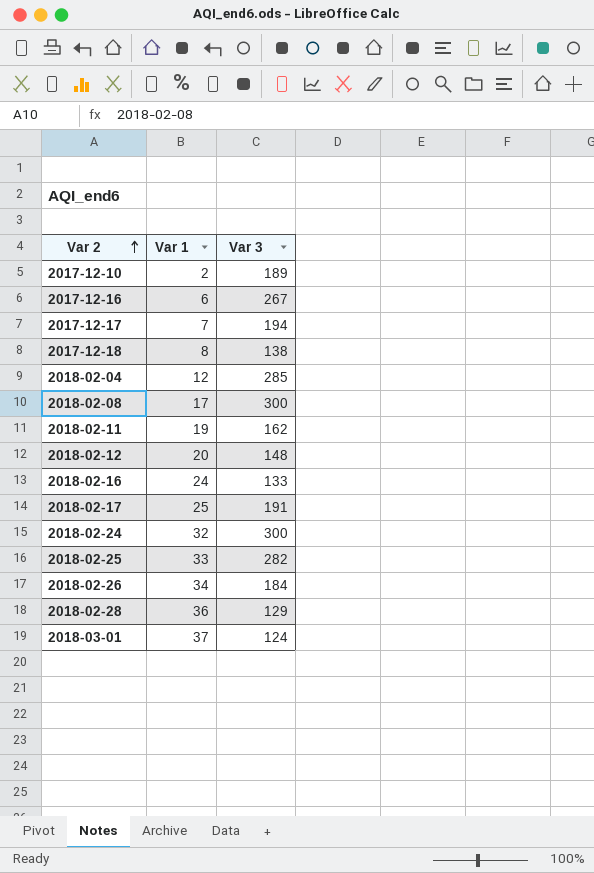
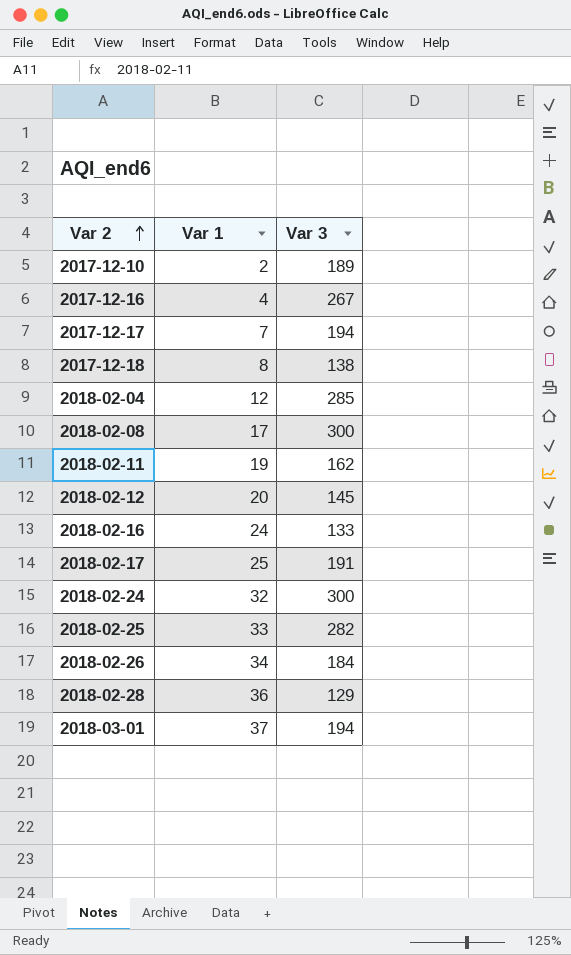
2017-12-16 | Var 1: 6 -> 4
2018-02-12 | Var 3: 148 -> 145
2018-03-01 | Var 3: 124 -> 194

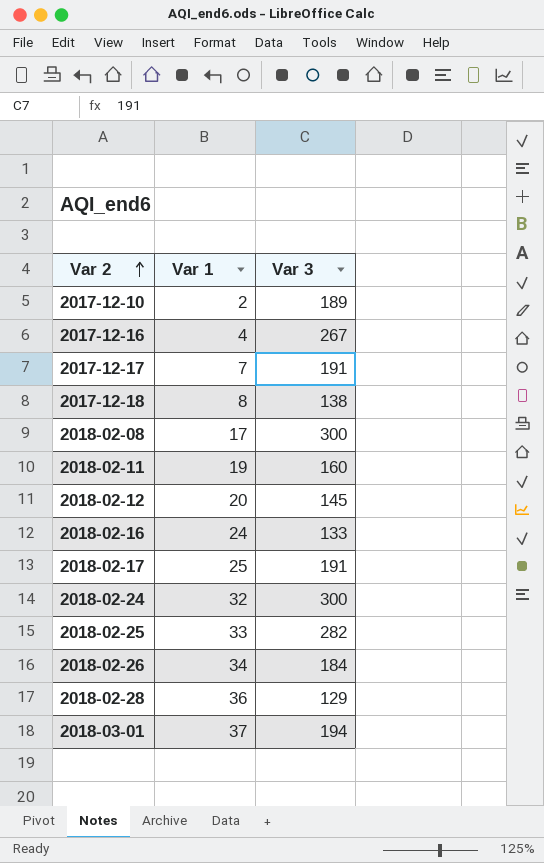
row 2018-02-04: 12 | 285 -> none
2017-12-17 | Var 3: 194 -> 191
2018-02-11 | Var 3: 162 -> 160

